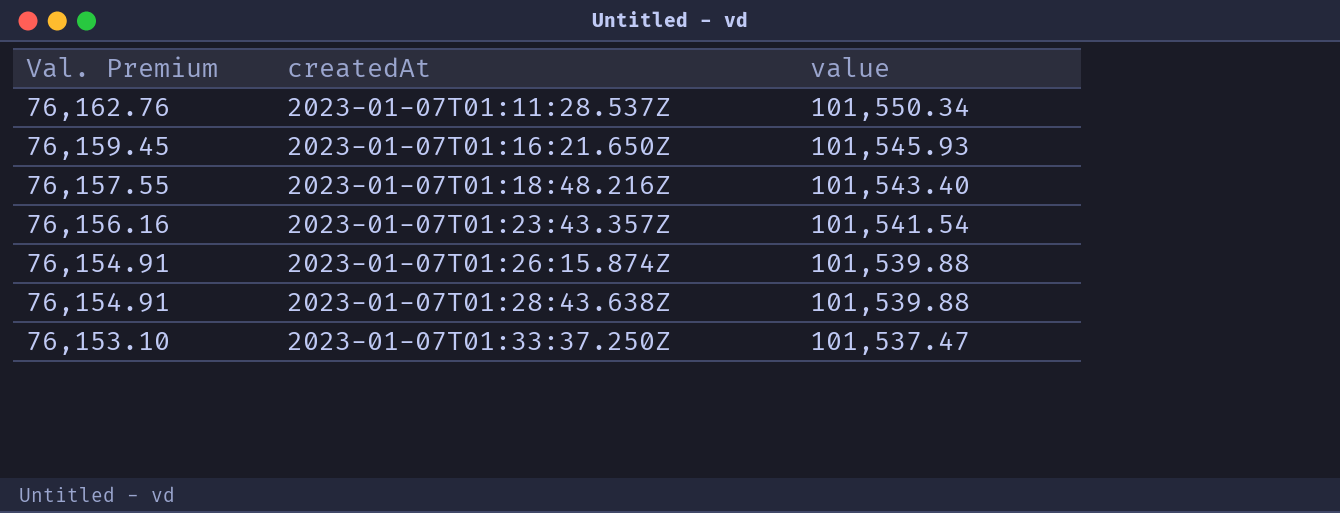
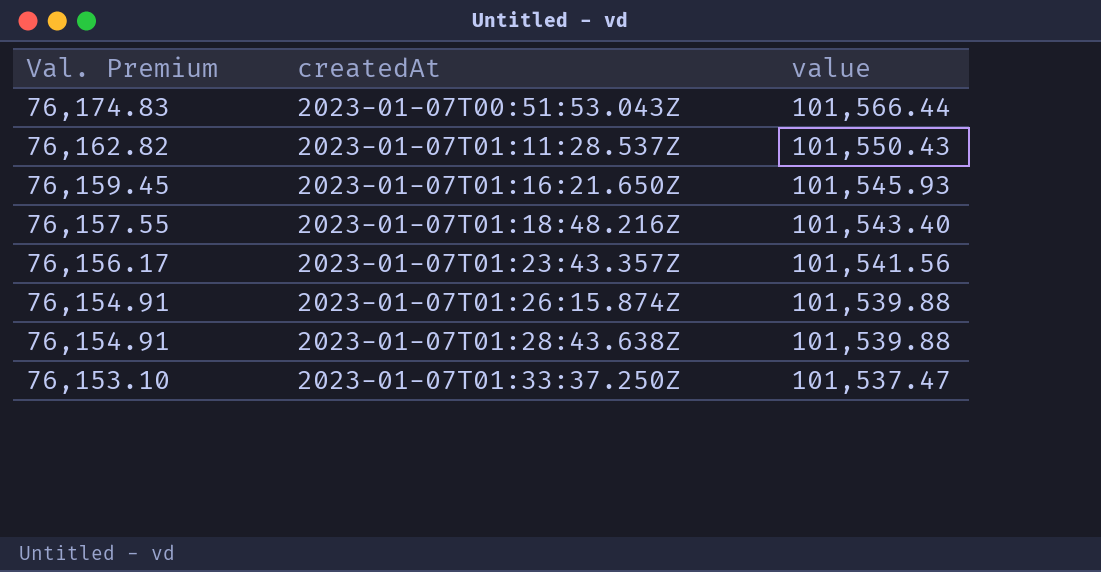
row 2023-01-07T00:51:53.043Z: none -> 76,174.83 | 101,566.44
2023-01-07T01:11:28.537Z | Val. Premium: 76,162.76 -> 76,162.82
2023-01-07T01:11:28.537Z | value: 101,550.34 -> 101,550.43
2023-01-07T01:23:43.357Z | Val. Premium: 76,156.16 -> 76,156.17
2023-01-07T01:23:43.357Z | value: 101,541.54 -> 101,541.56

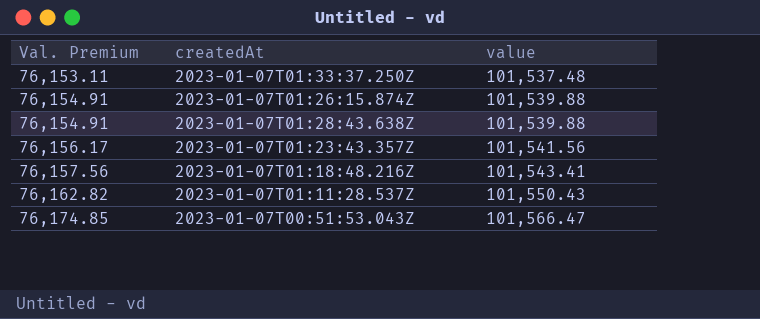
row order: Val. Premium descending -> Val. Premium ascending
row 2023-01-07T01:16:21.650Z: 76,159.45 | 101,545.93 -> none
2023-01-07T01:33:37.250Z | Val. Premium: 76,153.10 -> 76,153.11
2023-01-07T01:33:37.250Z | value: 101,537.47 -> 101,537.48
2023-01-07T01:18:48.216Z | Val. Premium: 76,157.55 -> 76,157.56
2023-01-07T01:18:48.216Z | value: 101,543.40 -> 101,543.41
2023-01-07T00:51:53.043Z | Val. Premium: 76,174.83 -> 76,174.85
2023-01-07T00:51:53.043Z | value: 101,566.44 -> 101,566.47

